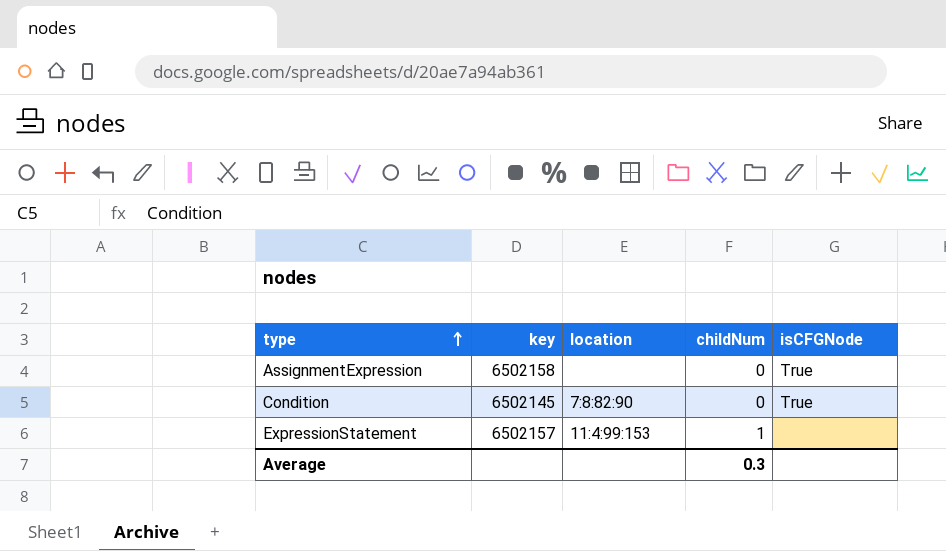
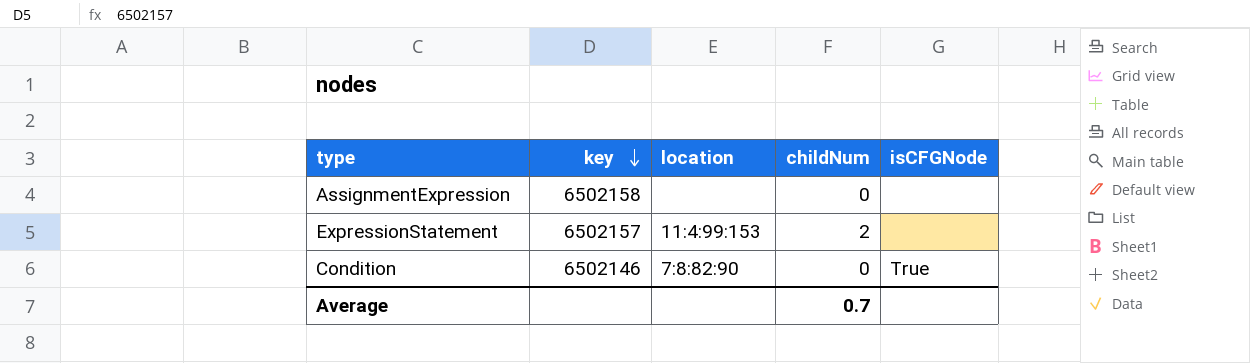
row order: type ascending -> key descending
AssignmentExpression | isCFGNode: True -> none
ExpressionStatement | childNum: 1 -> 2
Condition | key: 6502145 -> 6502146
Average | childNum: 0.3 -> 0.7

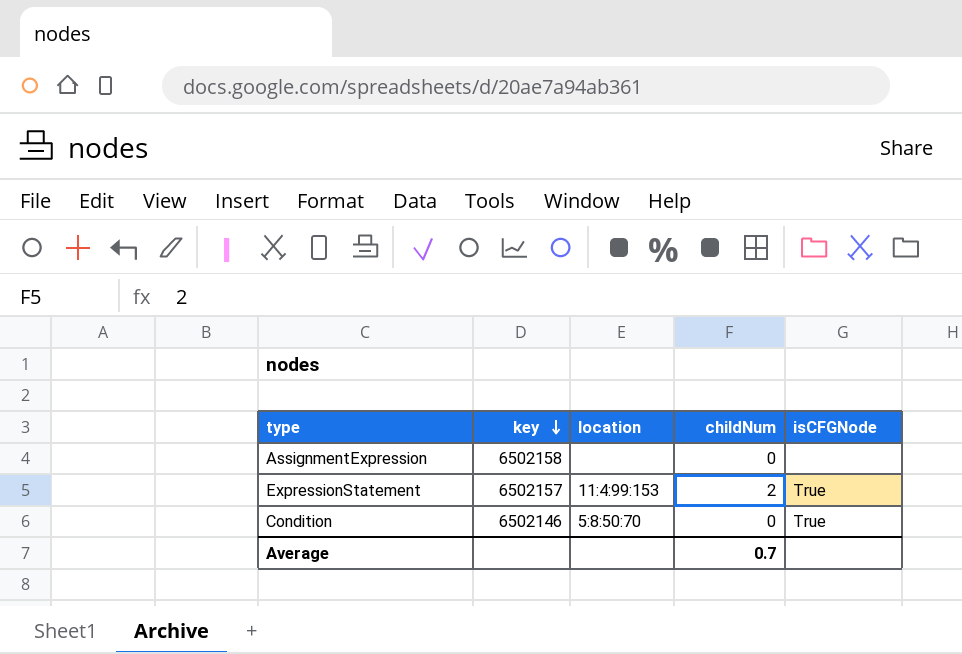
ExpressionStatement | isCFGNode: none -> True
Condition | location: 7:8:82:90 -> 5:8:50:70

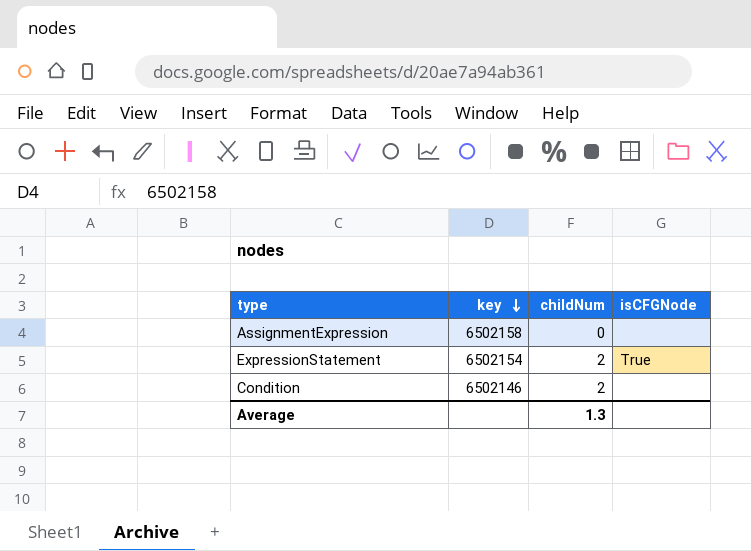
column location | position: 3 -> none
ExpressionStatement | key: 6502157 -> 6502154
Condition | childNum: 0 -> 2
Condition | isCFGNode: True -> none
Average | childNum: 0.7 -> 1.3

